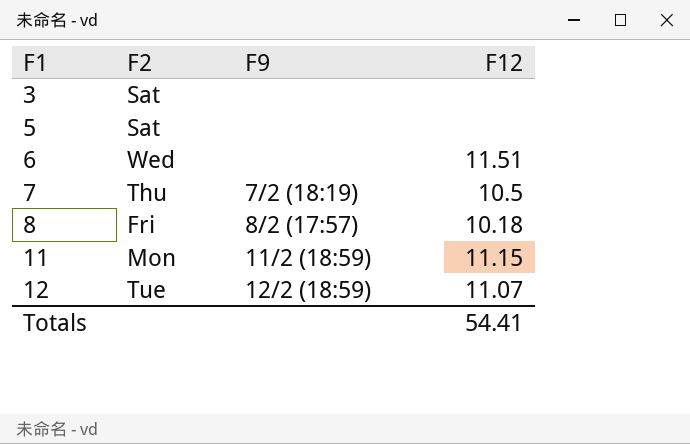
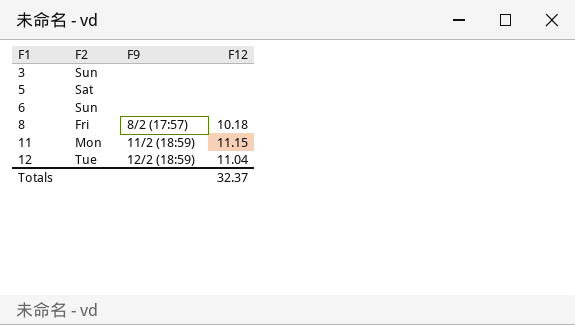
row 7: Thu | 7/2 (18:19) | 10.5 -> none
3 | F2: Sat -> Sun
6 | F2: Wed -> Sun
6 | F12: 11.51 -> none
12 | F12: 11.07 -> 11.04
Totals | F12: 54.41 -> 32.37

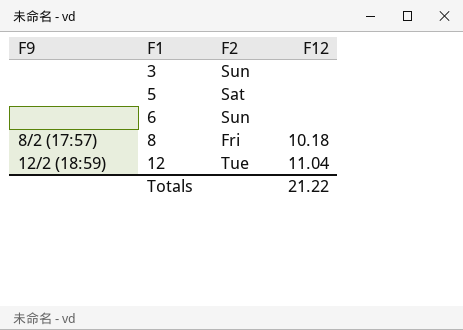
column F9 | position: 3 -> 1
row 11: Mon | 11/2 (18:59) | 11.15 -> none
Totals | F12: 32.37 -> 21.22

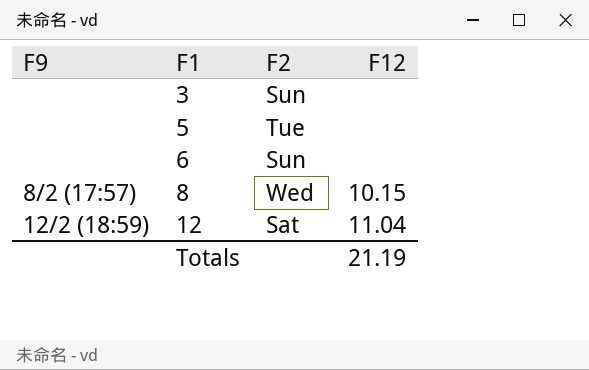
5 | F2: Sat -> Tue
8 | F2: Fri -> Wed
8 | F12: 10.18 -> 10.15
12 | F2: Tue -> Sat
Totals | F12: 21.22 -> 21.19

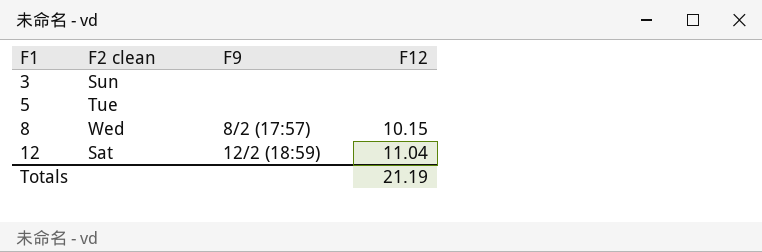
column name: F2 -> F2 clean
column F9 | position: 1 -> 3
row 6: none | Sun | none -> none

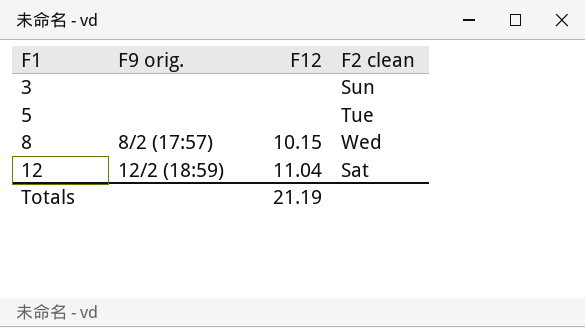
column name: F9 -> F9 orig.
column F2 clean | position: 2 -> 4

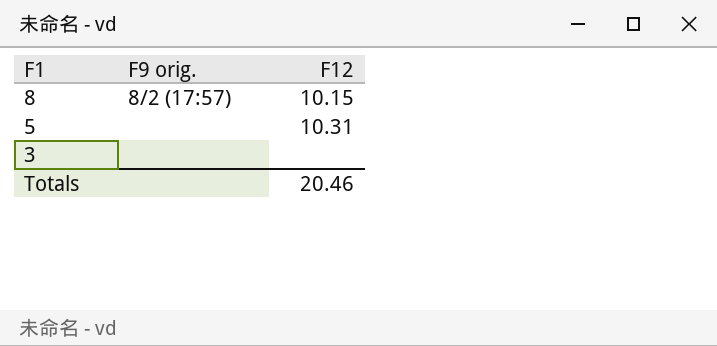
row order: F1 ascending -> F1 descending
column F2 clean | position: 4 -> none
row 12: 12/2 (18:59) | 11.04 | Sat -> none
5 | F12: none -> 10.31
Totals | F12: 21.19 -> 20.46

